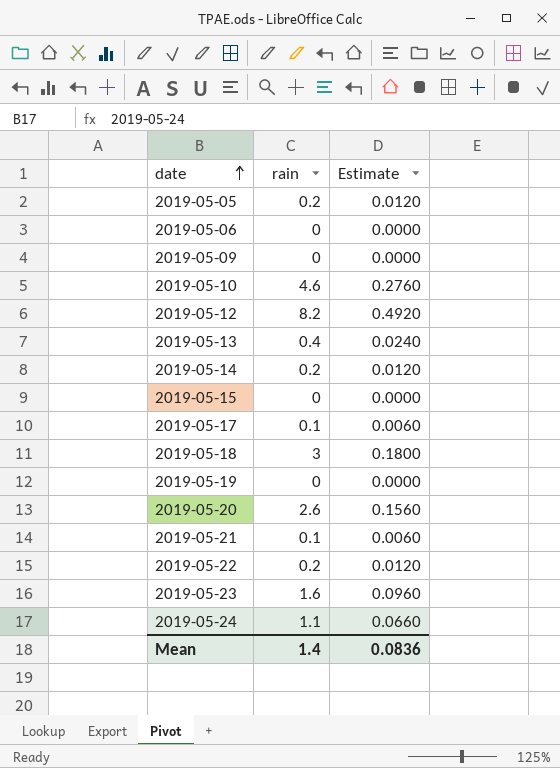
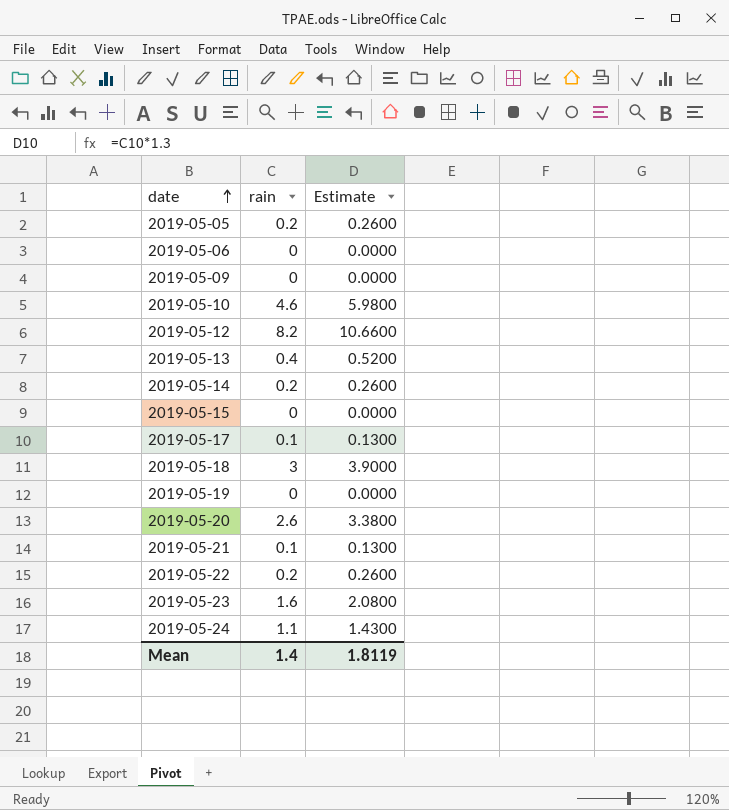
column Estimate | formula: [rain] * 0.06 -> [rain] * 1.3
Mean | Estimate: 0.0836 -> 1.8119

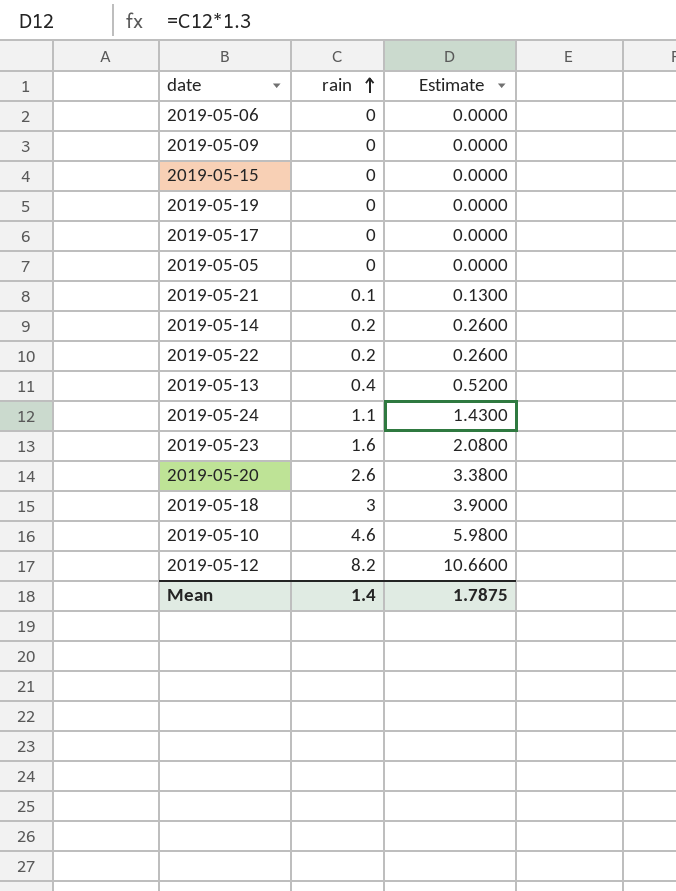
row order: date ascending -> rain ascending
2019-05-17 | rain: 0.1 -> 0
2019-05-17 | Estimate: 0.1300 -> 0.0000
2019-05-05 | rain: 0.2 -> 0
2019-05-05 | Estimate: 0.2600 -> 0.0000
Mean | Estimate: 1.8119 -> 1.7875

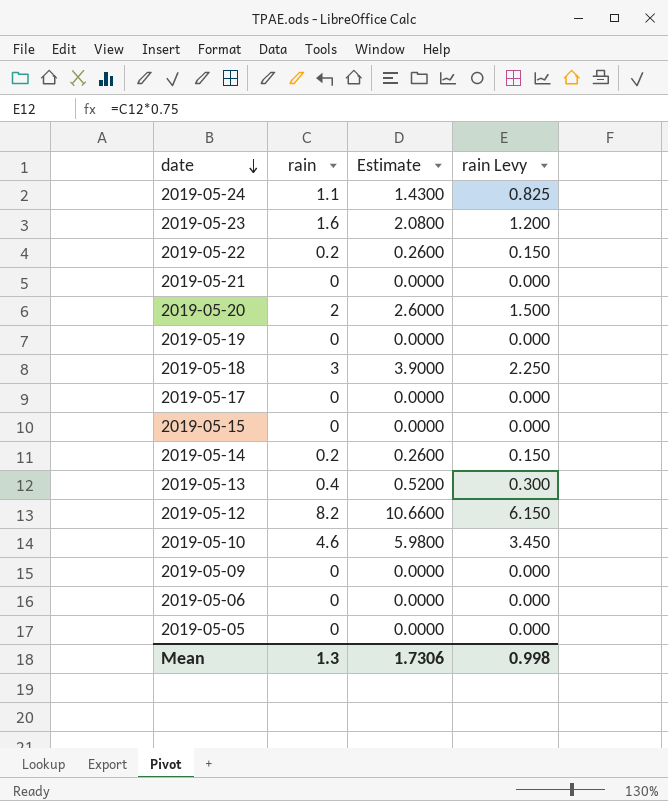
row order: rain ascending -> date descending
column rain Levy | formula: none -> [rain] * 0.75
2019-05-21 | rain: 0.1 -> 0
2019-05-21 | Estimate: 0.1300 -> 0.0000
2019-05-20 | rain: 2.6 -> 2
2019-05-20 | Estimate: 3.3800 -> 2.6000
Mean | rain: 1.4 -> 1.3
Mean | Estimate: 1.7875 -> 1.7306

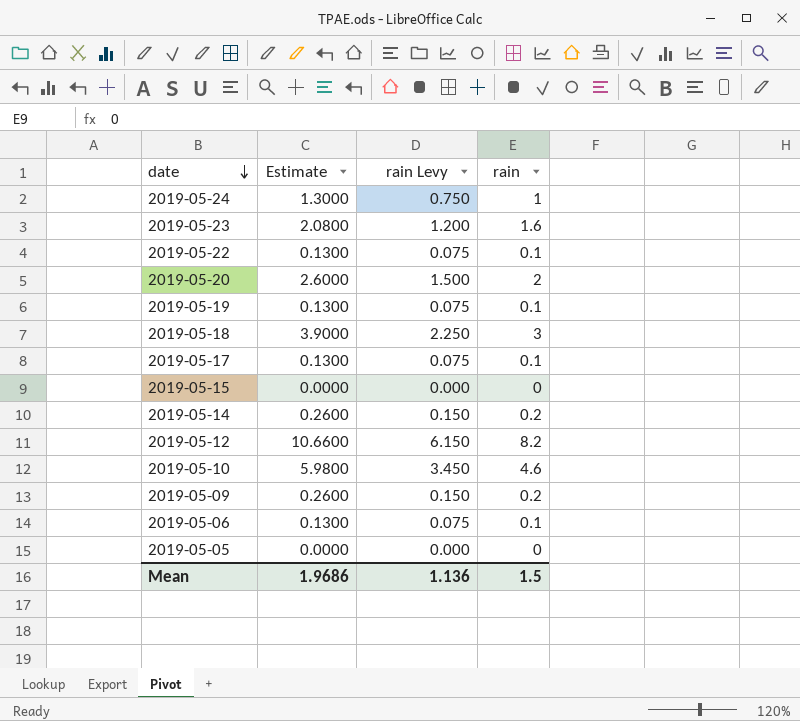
column rain | position: 2 -> 4
row 2019-05-21: 0 | 0.0000 | 0.000 -> none
row 2019-05-13: 0.4 | 0.5200 | 0.300 -> none
2019-05-24 | Estimate: 1.4300 -> 1.3000
2019-05-24 | rain Levy: 0.825 -> 0.750
2019-05-24 | rain: 1.1 -> 1
2019-05-22 | Estimate: 0.2600 -> 0.1300
2019-05-22 | rain Levy: 0.150 -> 0.075
2019-05-22 | rain: 0.2 -> 0.1
2019-05-19 | Estimate: 0.0000 -> 0.1300
2019-05-19 | rain Levy: 0.000 -> 0.075
2019-05-19 | rain: 0 -> 0.1
2019-05-17 | Estimate: 0.0000 -> 0.1300
2019-05-17 | rain Levy: 0.000 -> 0.075
2019-05-17 | rain: 0 -> 0.1
2019-05-09 | Estimate: 0.0000 -> 0.2600
2019-05-09 | rain Levy: 0.000 -> 0.150
2019-05-09 | rain: 0 -> 0.2
2019-05-06 | Estimate: 0.0000 -> 0.1300
2019-05-06 | rain Levy: 0.000 -> 0.075
2019-05-06 | rain: 0 -> 0.1
Mean | Estimate: 1.7306 -> 1.9686
Mean | rain Levy: 0.998 -> 1.136
Mean | rain: 1.3 -> 1.5

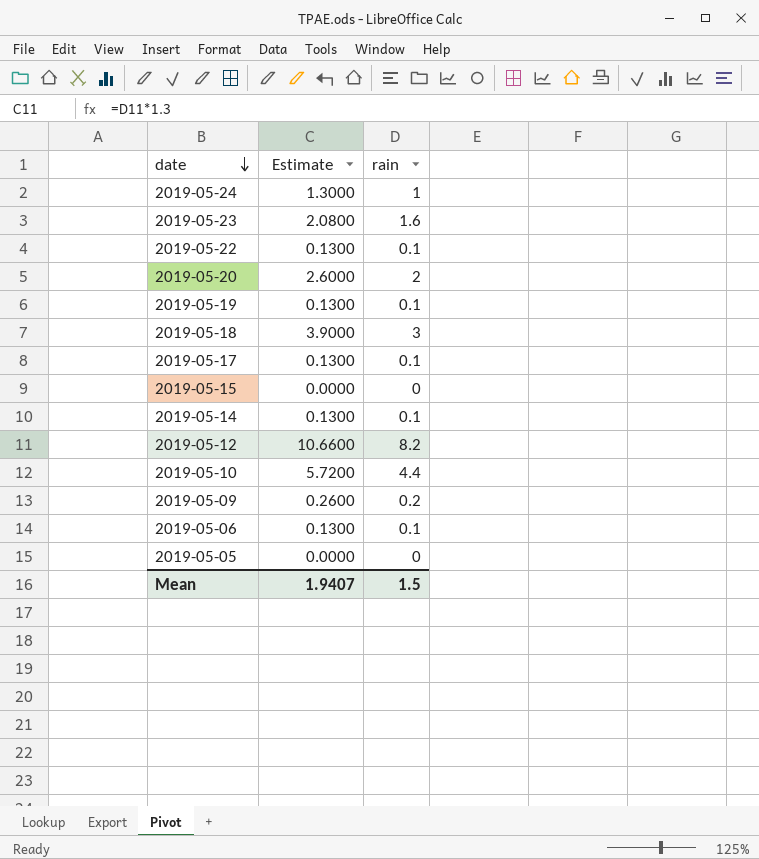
column rain Levy | formula: [rain] * 0.75 -> none
2019-05-14 | Estimate: 0.2600 -> 0.1300
2019-05-14 | rain: 0.2 -> 0.1
2019-05-10 | Estimate: 5.9800 -> 5.7200
2019-05-10 | rain: 4.6 -> 4.4
Mean | Estimate: 1.9686 -> 1.9407

